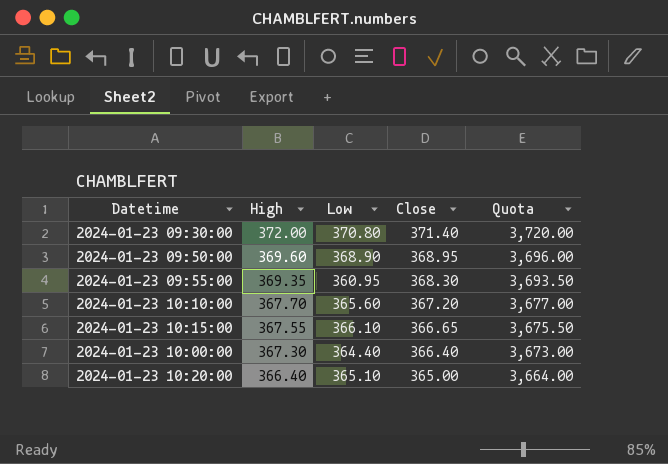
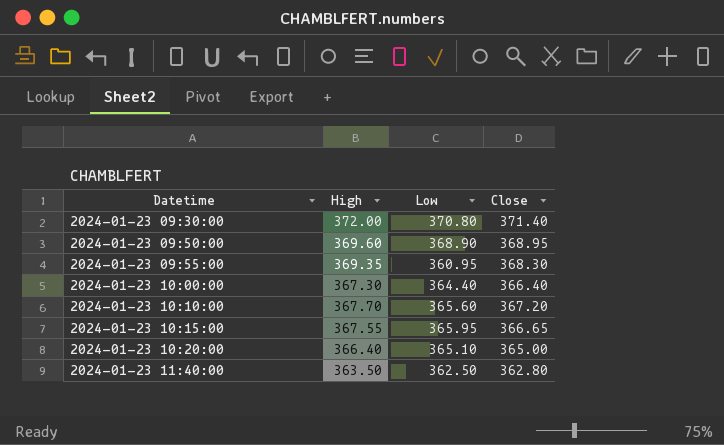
row order: High descending -> Datetime ascending
column Quota | formula: [High] * 10 -> none
2024-01-23 10:15:00 | Low: 366.10 -> 365.95
row 2024-01-23 11:40:00: none -> 363.50 | 362.50 | 362.80

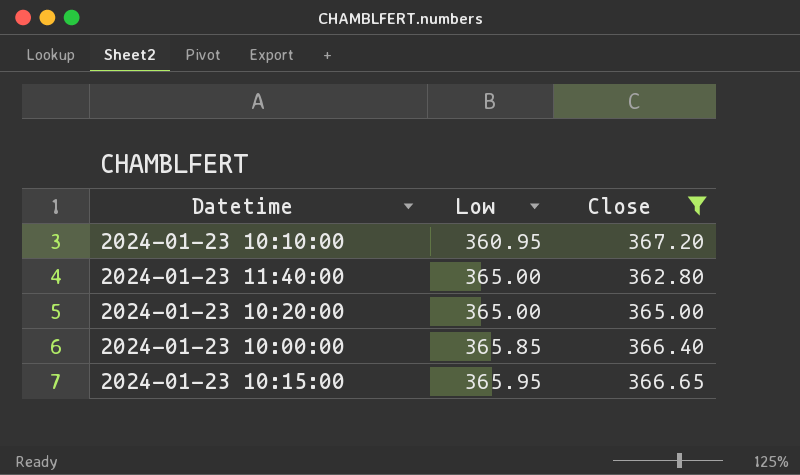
filter: none -> Close <= 367.20
row order: Datetime ascending -> Low ascending
column High | position: 2 -> none
2024-01-23 10:10:00 | Low: 365.60 -> 360.95
2024-01-23 11:40:00 | Low: 362.50 -> 365.00
2024-01-23 10:20:00 | Low: 365.10 -> 365.00
2024-01-23 10:00:00 | Low: 364.40 -> 365.85

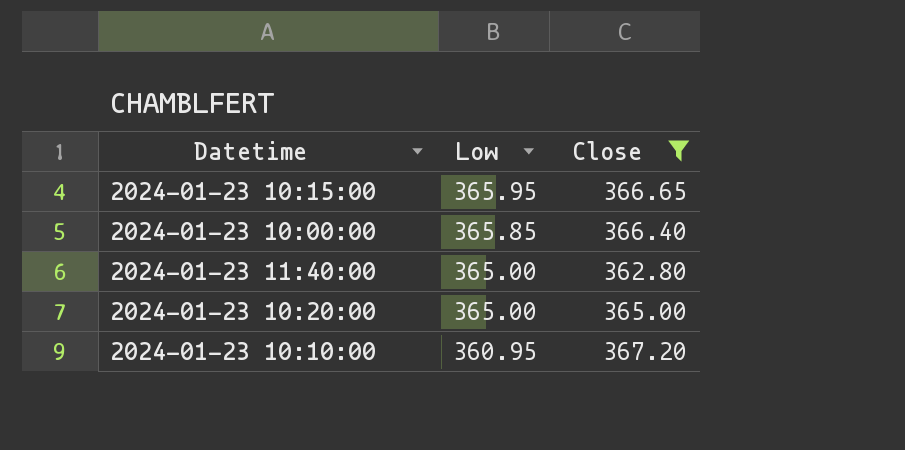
row order: Low ascending -> Low descending

